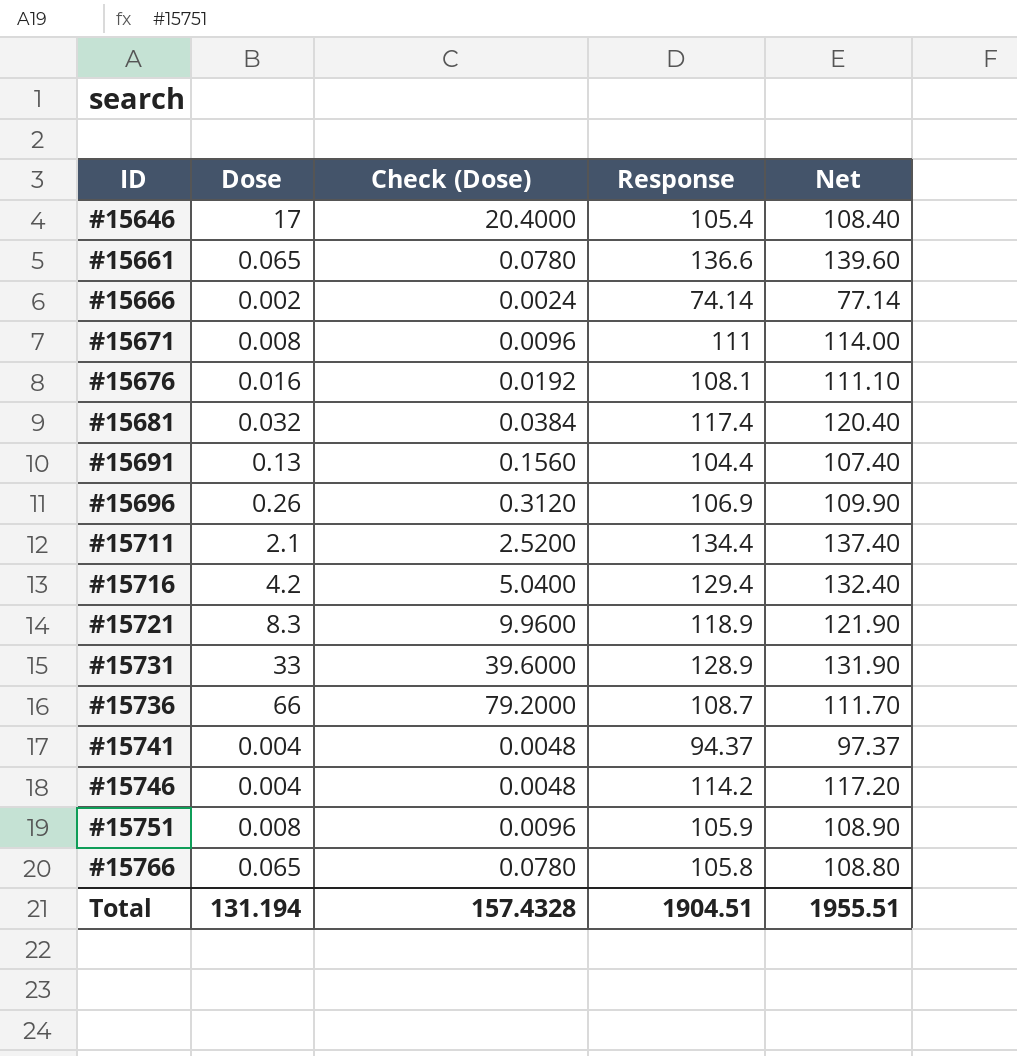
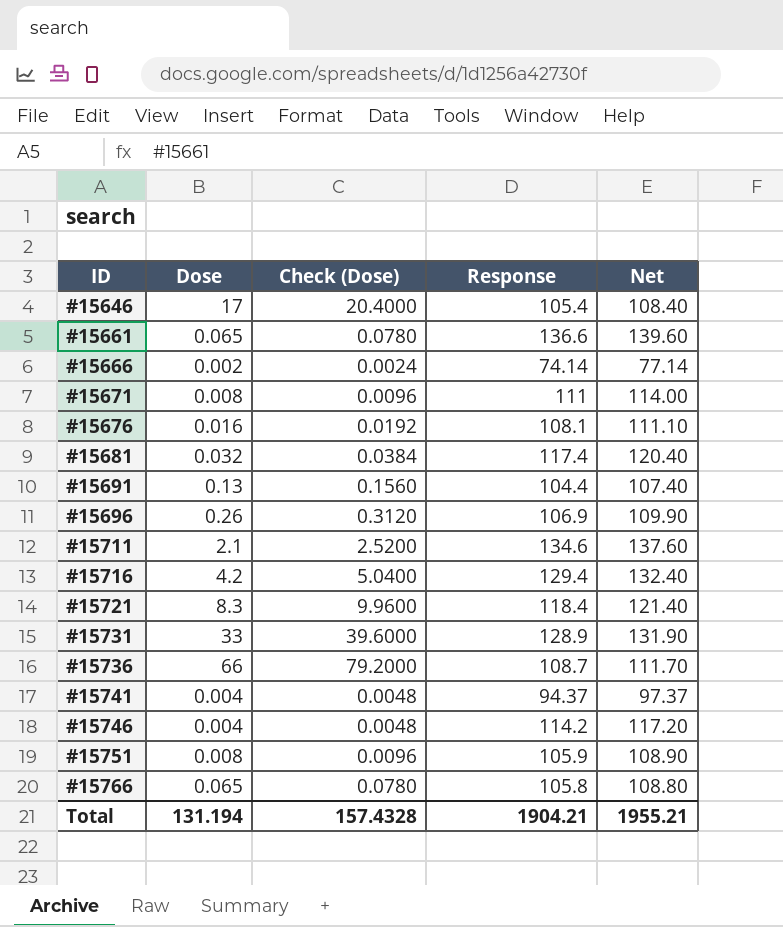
#15711 | Response: 134.4 -> 134.6
#15711 | Net: 137.40 -> 137.60
#15721 | Response: 118.9 -> 118.4
#15721 | Net: 121.90 -> 121.40
Total | Response: 1904.51 -> 1904.21
Total | Net: 1955.51 -> 1955.21

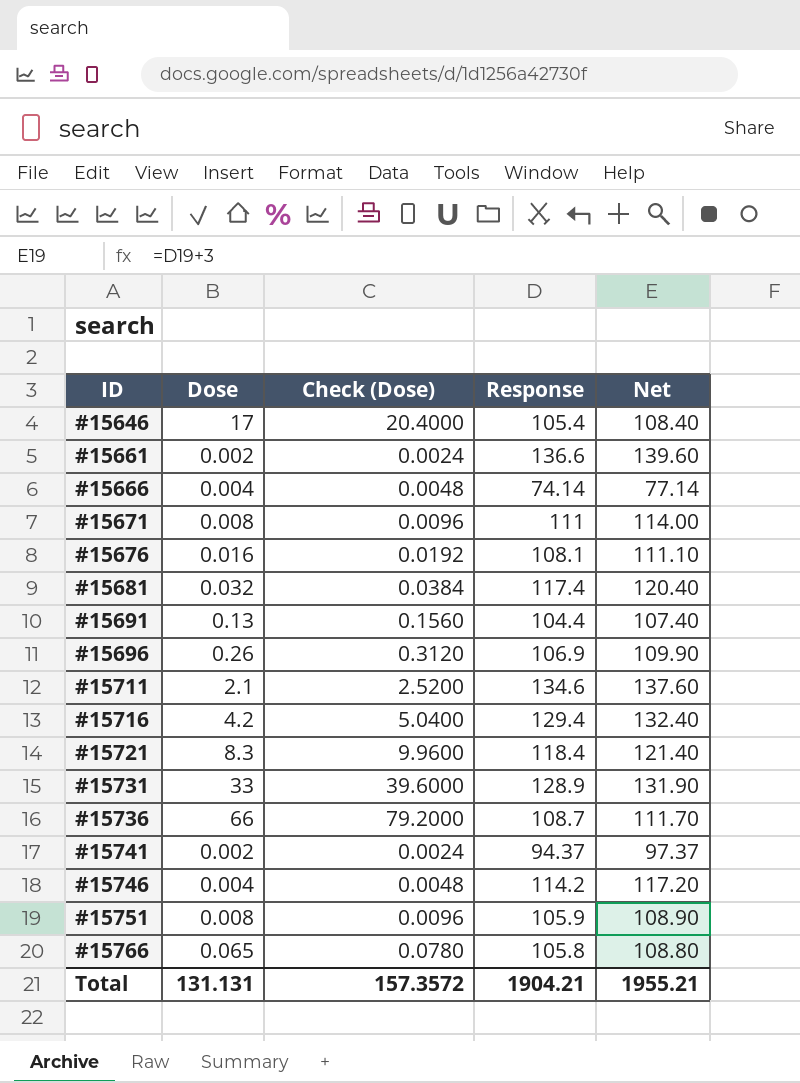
#15661 | Dose: 0.065 -> 0.002
#15661 | Check (Dose): 0.0780 -> 0.0024
#15666 | Dose: 0.002 -> 0.004
#15666 | Check (Dose): 0.0024 -> 0.0048
#15741 | Dose: 0.004 -> 0.002
#15741 | Check (Dose): 0.0048 -> 0.0024
Total | Dose: 131.194 -> 131.131
Total | Check (Dose): 157.4328 -> 157.3572

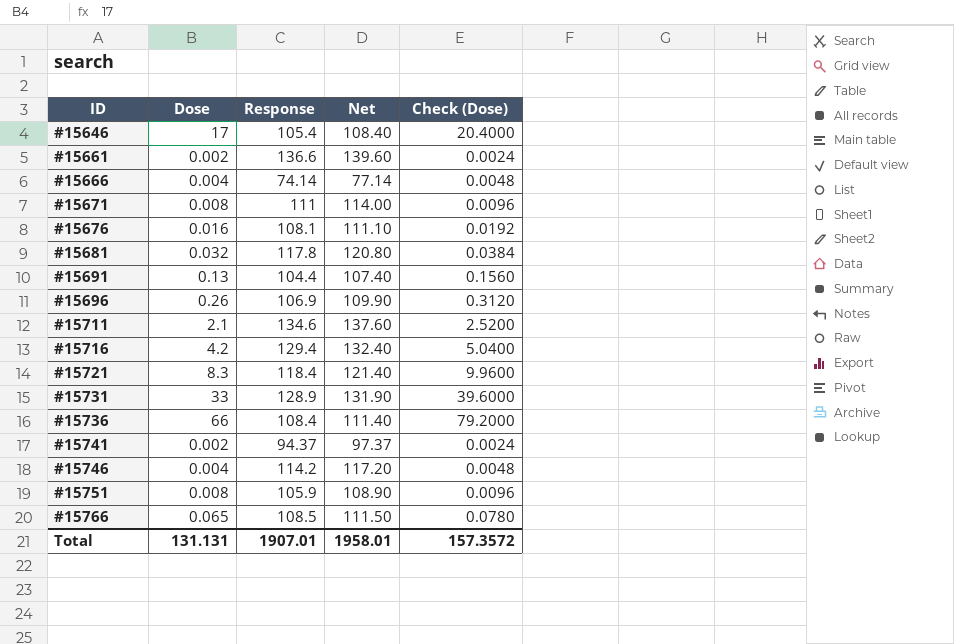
column Check (Dose) | position: 3 -> 5
#15681 | Response: 117.4 -> 117.8
#15681 | Net: 120.40 -> 120.80
#15736 | Response: 108.7 -> 108.4
#15736 | Net: 111.70 -> 111.40
#15766 | Response: 105.8 -> 108.5
#15766 | Net: 108.80 -> 111.50
Total | Response: 1904.21 -> 1907.01
Total | Net: 1955.21 -> 1958.01

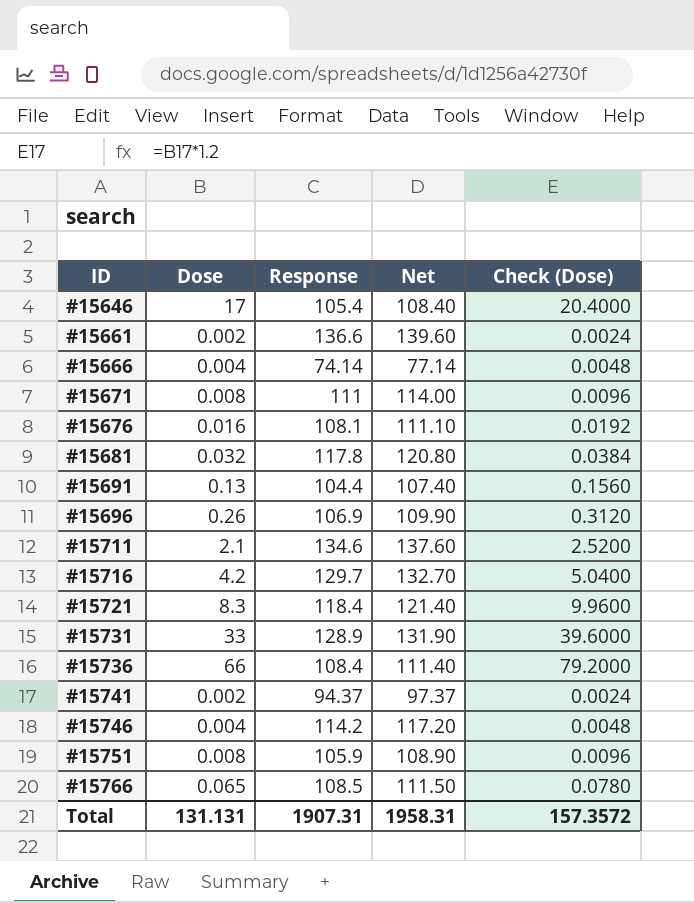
#15716 | Response: 129.4 -> 129.7
#15716 | Net: 132.40 -> 132.70
Total | Response: 1907.01 -> 1907.31
Total | Net: 1958.01 -> 1958.31

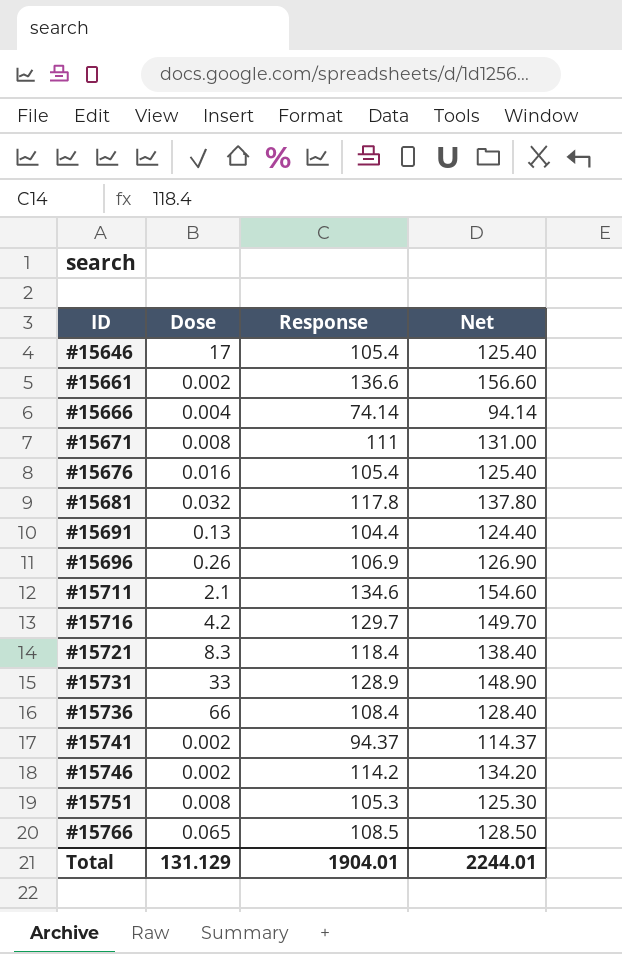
column Check (Dose) | formula: [Dose] * 1.2 -> none
column Net | formula: [Response] + 3 -> [Response] + 20
#15676 | Response: 108.1 -> 105.4
#15746 | Dose: 0.004 -> 0.002
#15751 | Response: 105.9 -> 105.3
Total | Dose: 131.131 -> 131.129
Total | Response: 1907.31 -> 1904.01
Total | Net: 1958.31 -> 2244.01

